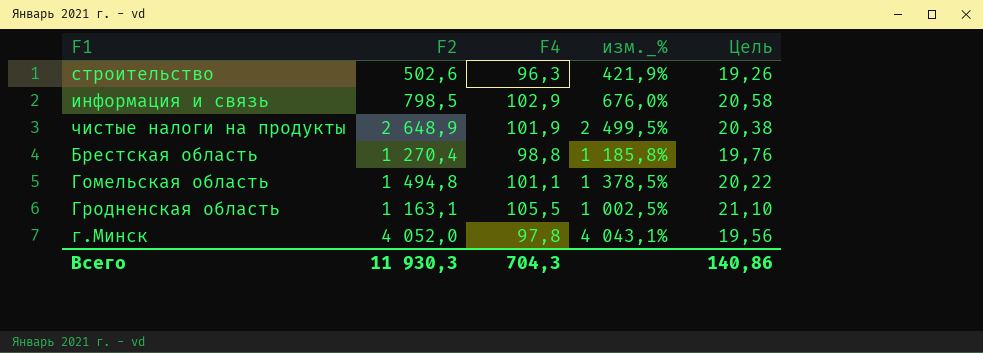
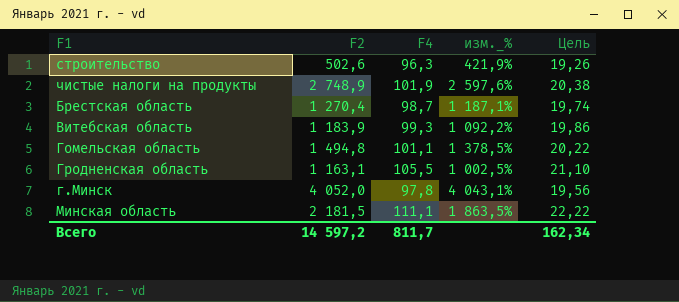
row информация и связь: 798,5 | 102,9 | 676,0% | 20,58 -> none
чистые налоги на продукты | F2: 2 648,9 -> 2 748,9
чистые налоги на продукты | изм._%: 2 499,5% -> 2 597,6%
Брестская область | F4: 98,8 -> 98,7
Брестская область | изм._%: 1 185,8% -> 1 187,1%
Брестская область | Цель: 19,76 -> 19,74
row Витебская область: none -> 1 183,9 | 99,3 | 1 092,2% | 19,86
row Минская область: none -> 2 181,5 | 111,1 | 1 863,5% | 22,22
Всего | F2: 11 930,3 -> 14 597,2
Всего | F4: 704,3 -> 811,7
Всего | Цель: 140,86 -> 162,34

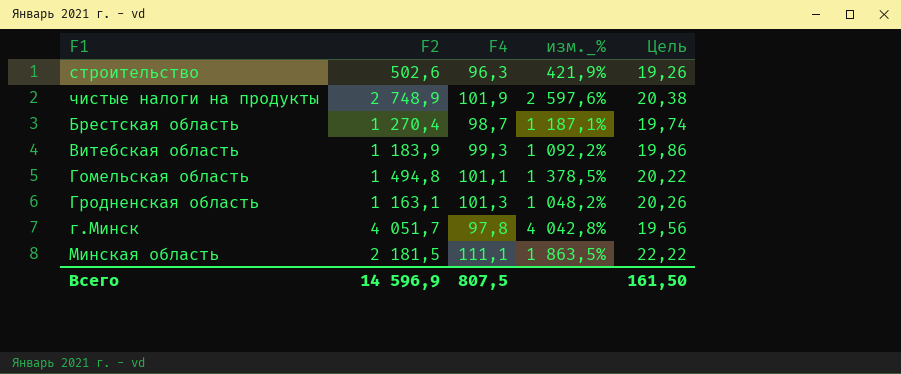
Гродненская область | F4: 105,5 -> 101,3
Гродненская область | изм._%: 1 002,5% -> 1 048,2%
Гродненская область | Цель: 21,10 -> 20,26
г.Минск | F2: 4 052,0 -> 4 051,7
г.Минск | изм._%: 4 043,1% -> 4 042,8%
Всего | F2: 14 597,2 -> 14 596,9
Всего | F4: 811,7 -> 807,5
Всего | Цель: 162,34 -> 161,50

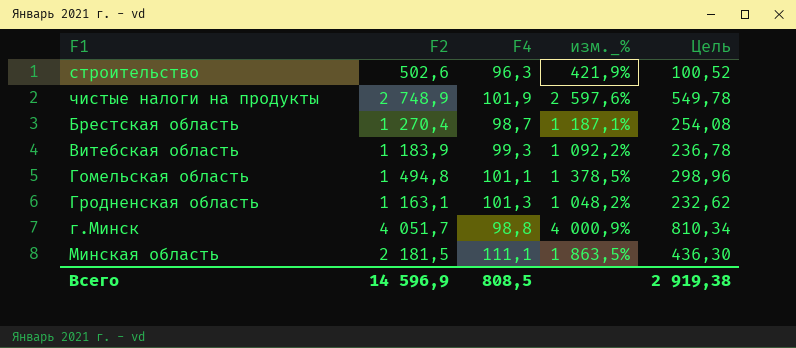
column Цель | formula: [F4] * 0,2 -> [F2] * 0,2
г.Минск | F4: 97,8 -> 98,8
г.Минск | изм._%: 4 042,8% -> 4 000,9%
Всего | F4: 807,5 -> 808,5
Всего | Цель: 161,50 -> 2 919,38

